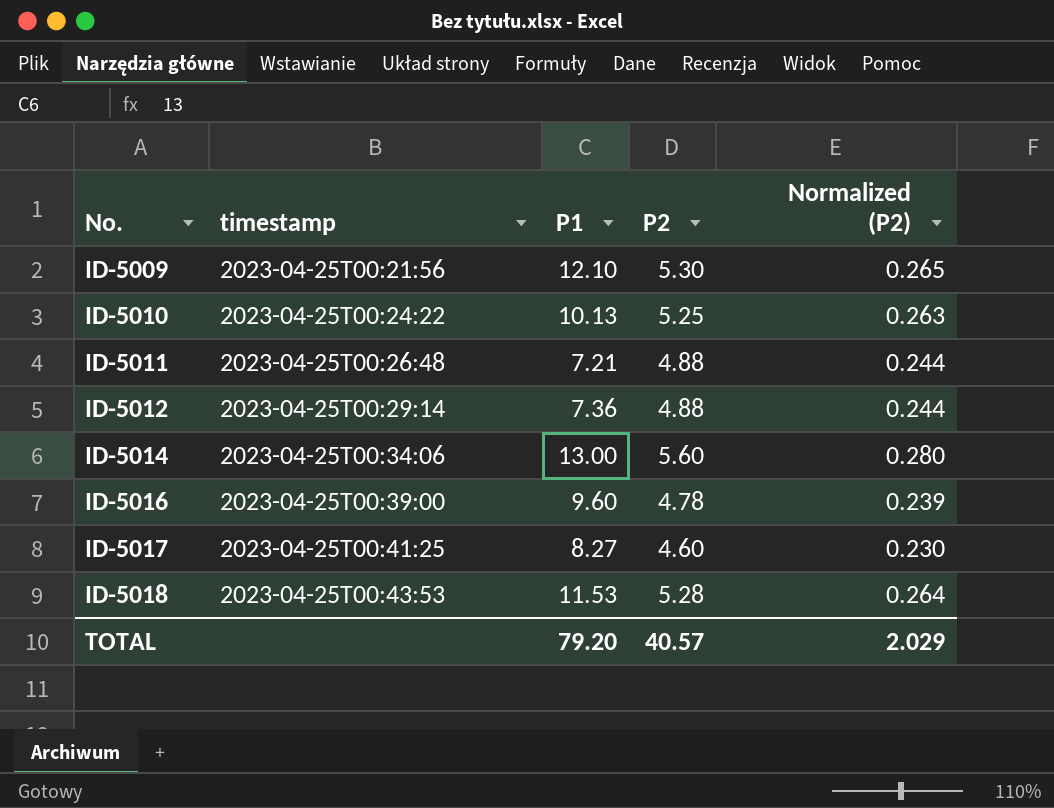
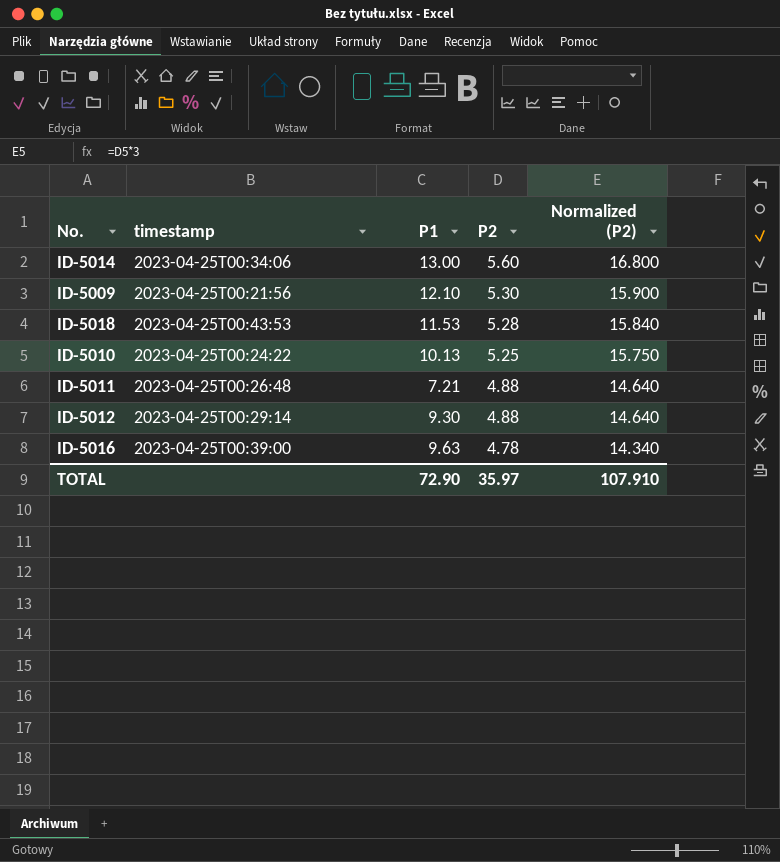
row order: No. ascending -> P2 descending
column Normalized (P2) | formula: [P2] * 0.05 -> [P2] * 3
row ID-5017: 2023-04-25T00:41:25 | 8.27 | 4.60 | 0.230 -> none
ID-5012 | P1: 7.36 -> 9.30
ID-5016 | P1: 9.60 -> 9.63
TOTAL | P1: 79.20 -> 72.90
TOTAL | P2: 40.57 -> 35.97
TOTAL | Normalized (P2): 2.029 -> 107.910

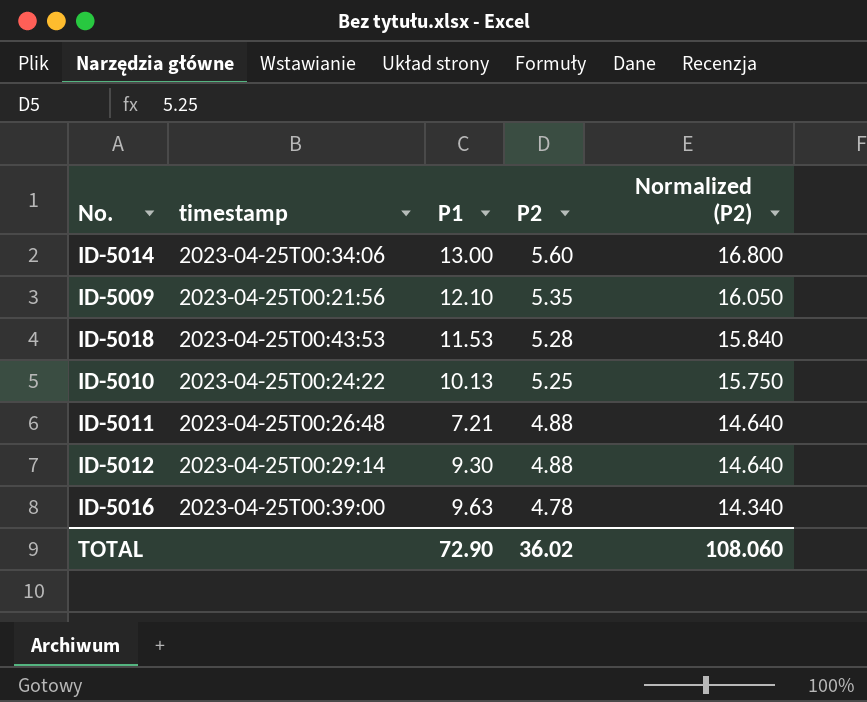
ID-5009 | P2: 5.30 -> 5.35
ID-5009 | Normalized (P2): 15.900 -> 16.050
TOTAL | P2: 35.97 -> 36.02
TOTAL | Normalized (P2): 107.910 -> 108.060

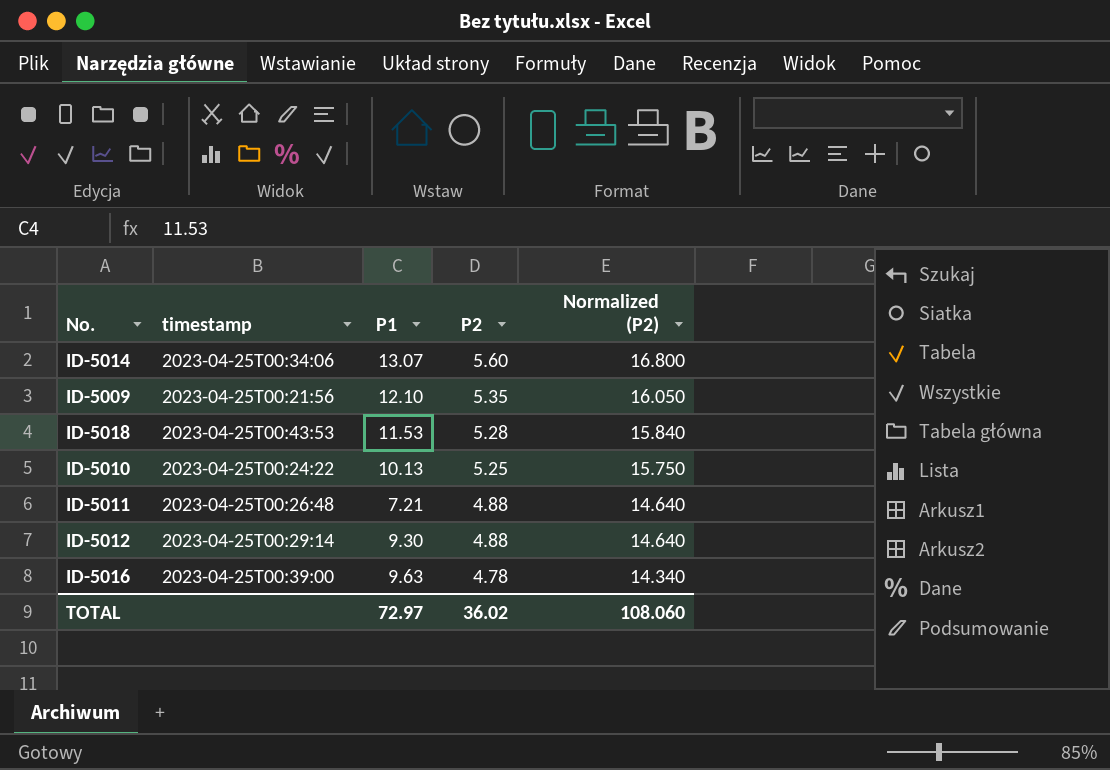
ID-5014 | P1: 13.00 -> 13.07
TOTAL | P1: 72.90 -> 72.97

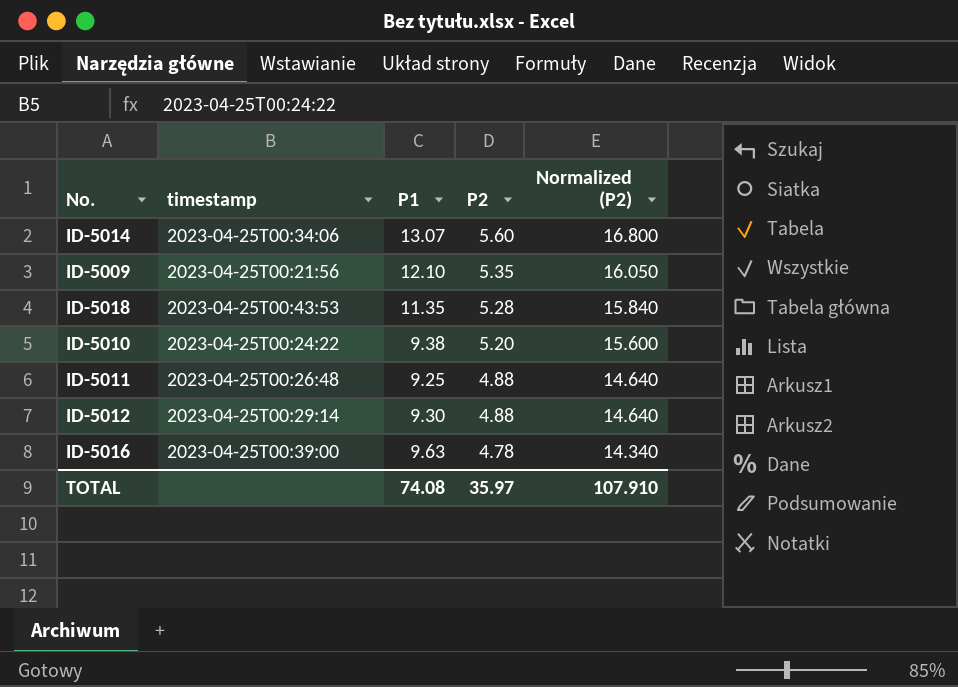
ID-5018 | P1: 11.53 -> 11.35
ID-5010 | P1: 10.13 -> 9.38
ID-5010 | P2: 5.25 -> 5.20
ID-5010 | Normalized (P2): 15.750 -> 15.600
ID-5011 | P1: 7.21 -> 9.25
TOTAL | P1: 72.97 -> 74.08
TOTAL | P2: 36.02 -> 35.97
TOTAL | Normalized (P2): 108.060 -> 107.910

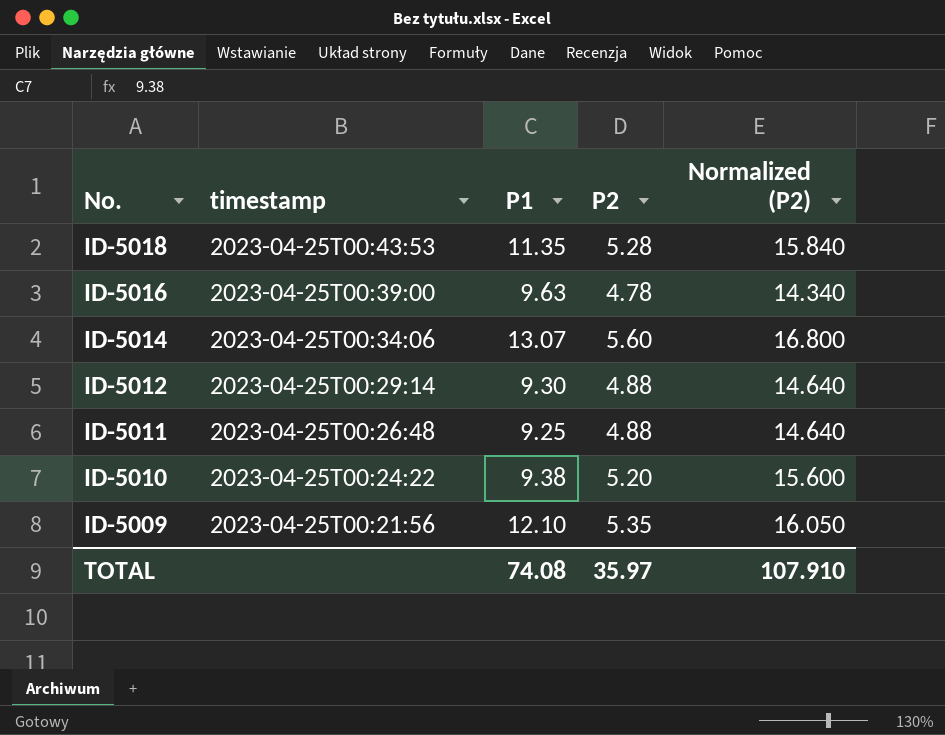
row order: P2 descending -> No. descending

